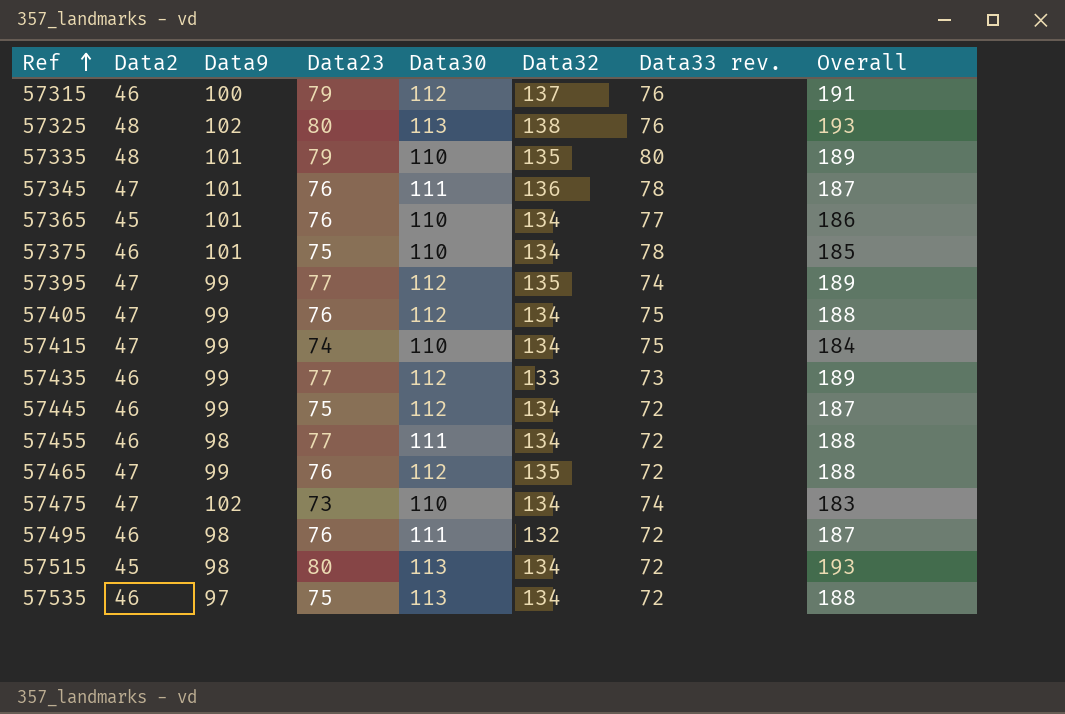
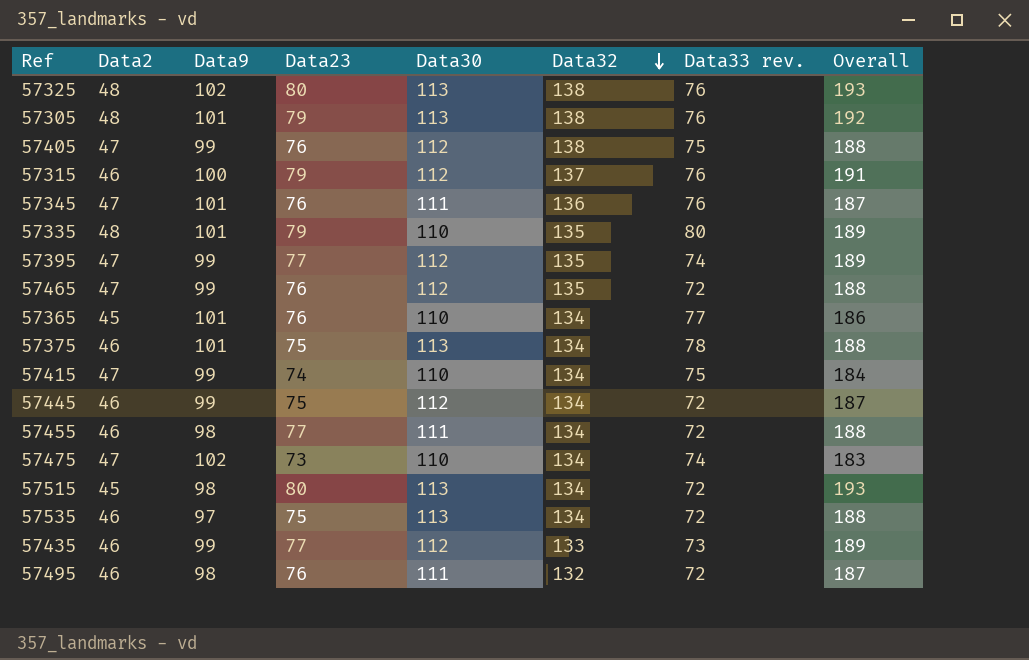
row order: Ref ascending -> Data32 descending
row 57305: none -> 48 | 101 | 79 | 113 | 138 | 76 | 192
57405 | Data32: 134 -> 138
57345 | Data33 rev.: 78 -> 76
57375 | Data30: 110 -> 113
57375 | Overall: 185 -> 188

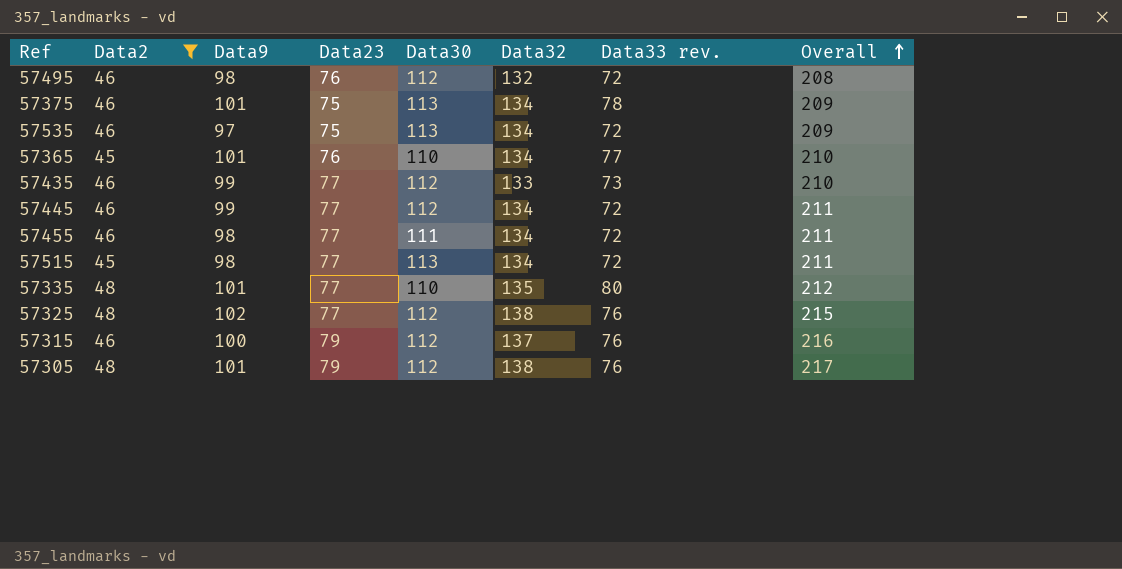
filter: none -> Data2 != 47
row order: Data32 descending -> Overall ascending
column Overall | formula: [Data23] + [Data30] -> [Data23] + [Data32]
57495 | Data30: 111 -> 112
57445 | Data23: 75 -> 77
57515 | Data23: 80 -> 77
57335 | Data23: 79 -> 77
57325 | Data23: 80 -> 77
57325 | Data30: 113 -> 112
57305 | Data30: 113 -> 112

